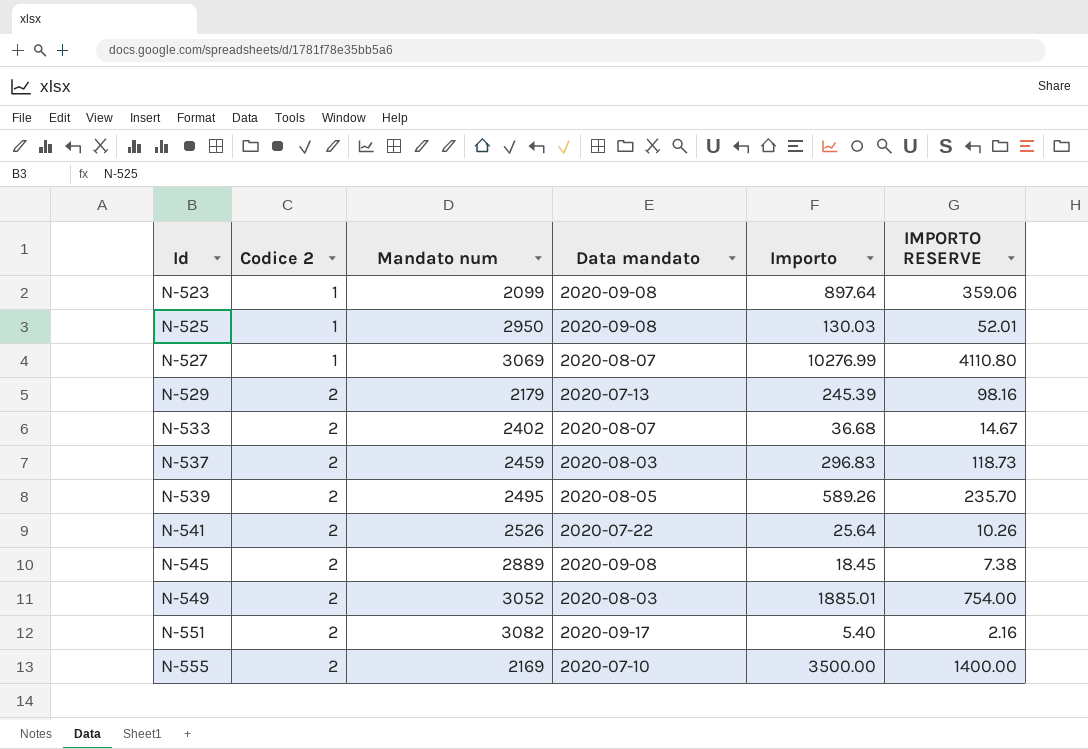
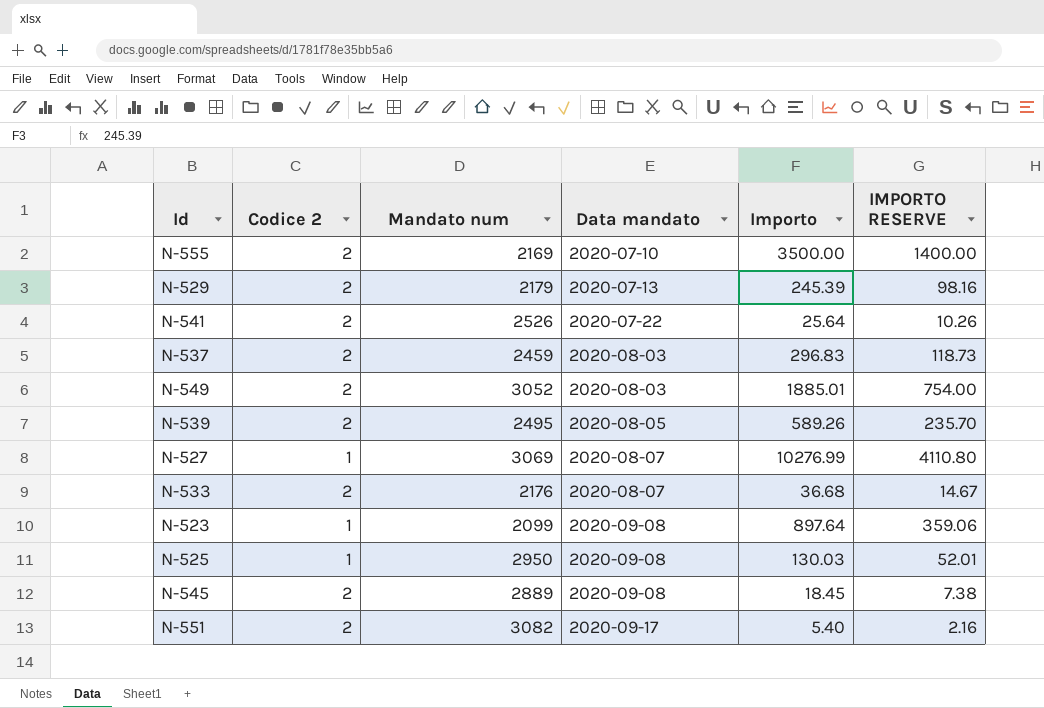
row order: Id ascending -> Data mandato ascending
N-533 | Mandato num: 2402 -> 2176

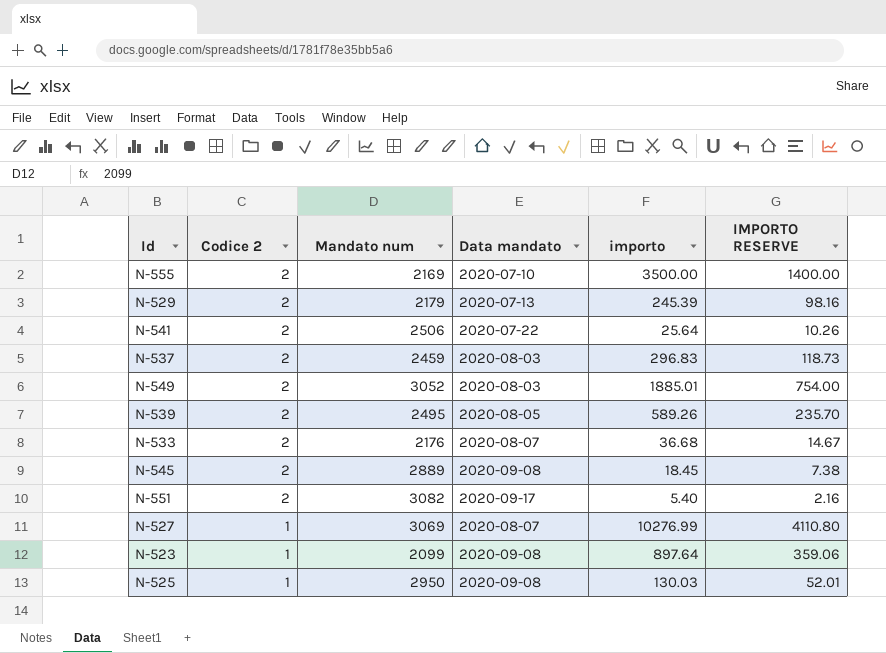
row order: Data mandato ascending -> Codice 2 descending
column name: Importo -> importo
N-541 | Mandato num: 2526 -> 2506

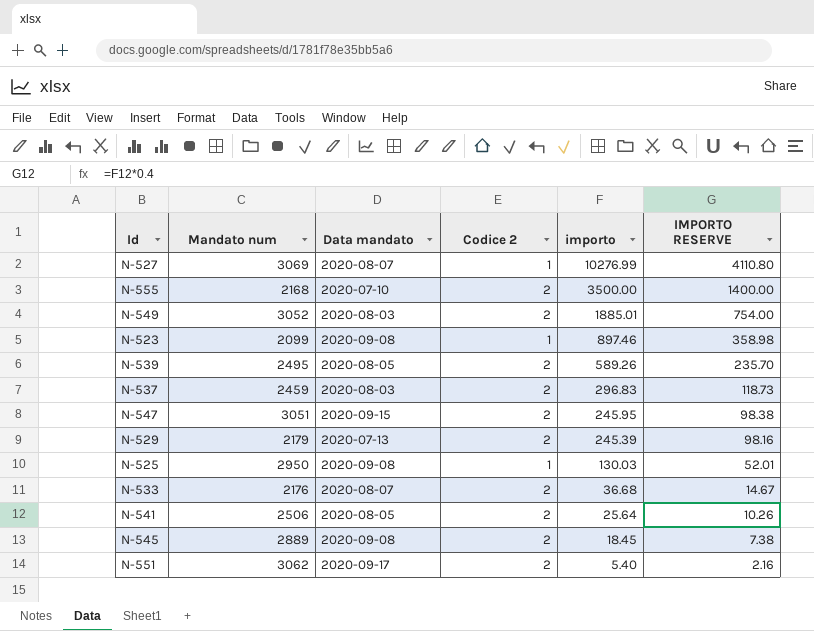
row order: Codice 2 descending -> importo descending
column Codice 2 | position: 2 -> 4
N-555 | Mandato num: 2169 -> 2168
N-523 | importo: 897.64 -> 897.46
N-523 | IMPORTO RESERVE: 359.06 -> 358.98
row N-547: none -> 3051 | 2020-09-15 | 2 | 245.95 | 98.38
N-541 | Data mandato: 2020-07-22 -> 2020-08-05
N-551 | Mandato num: 3082 -> 3062

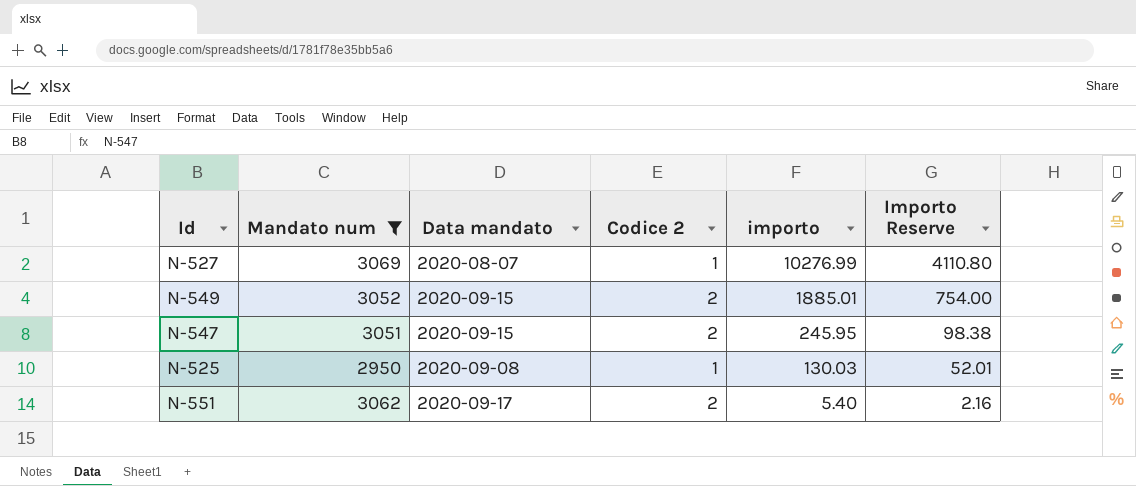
filter: none -> Mandato num >= 2950
column name: IMPORTO RESERVE -> Importo Reserve
N-549 | Data mandato: 2020-08-03 -> 2020-09-15

